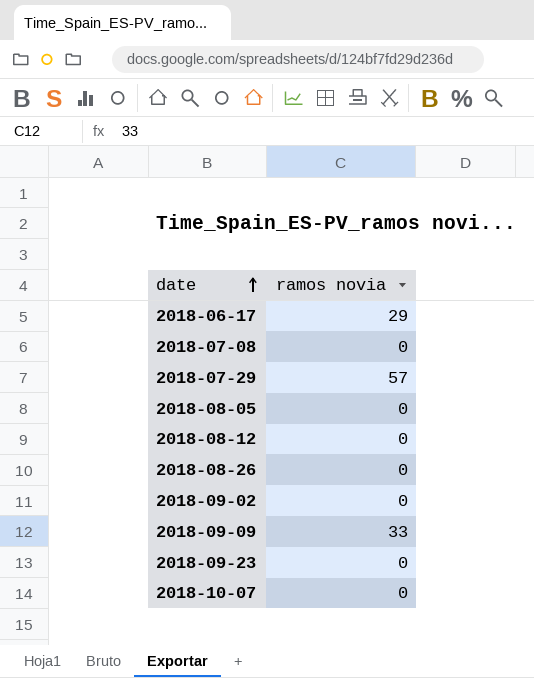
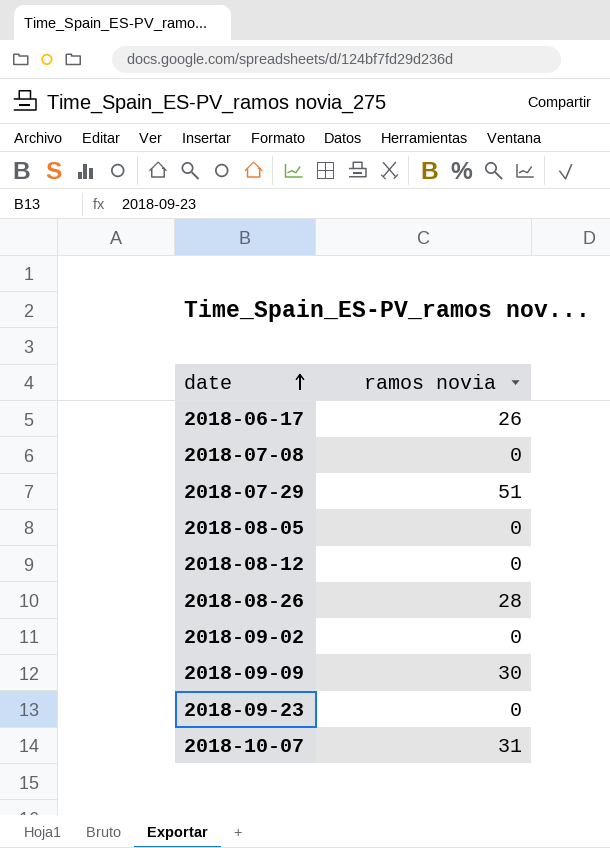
2018-06-17 | ramos novia: 29 -> 26
2018-07-29 | ramos novia: 57 -> 51
2018-08-26 | ramos novia: 0 -> 28
2018-09-09 | ramos novia: 33 -> 30
2018-10-07 | ramos novia: 0 -> 31

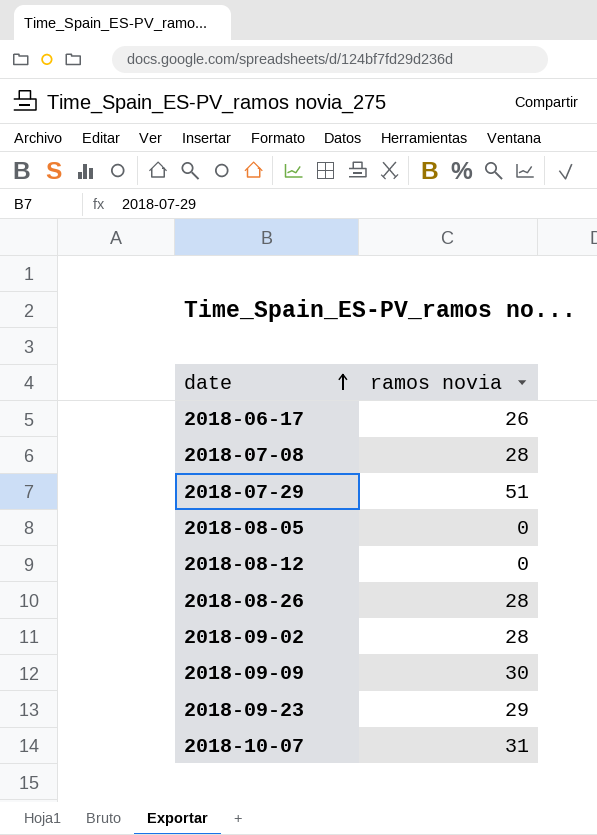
2018-07-08 | ramos novia: 0 -> 28
2018-09-02 | ramos novia: 0 -> 28
2018-09-23 | ramos novia: 0 -> 29

